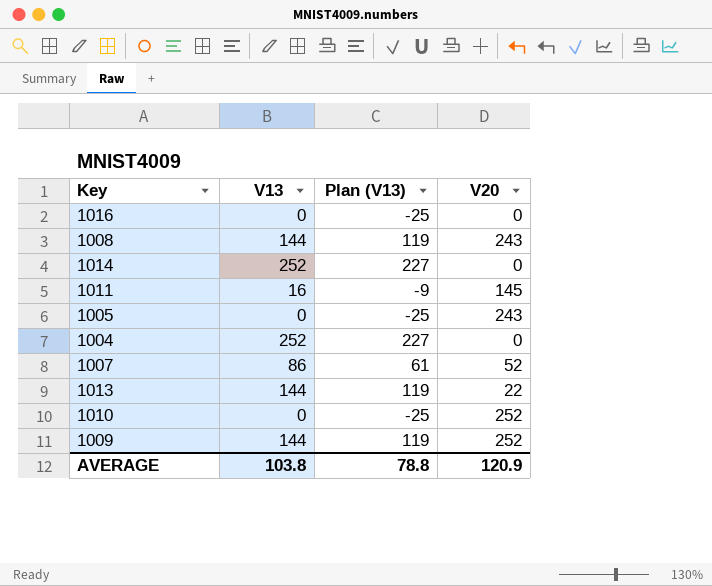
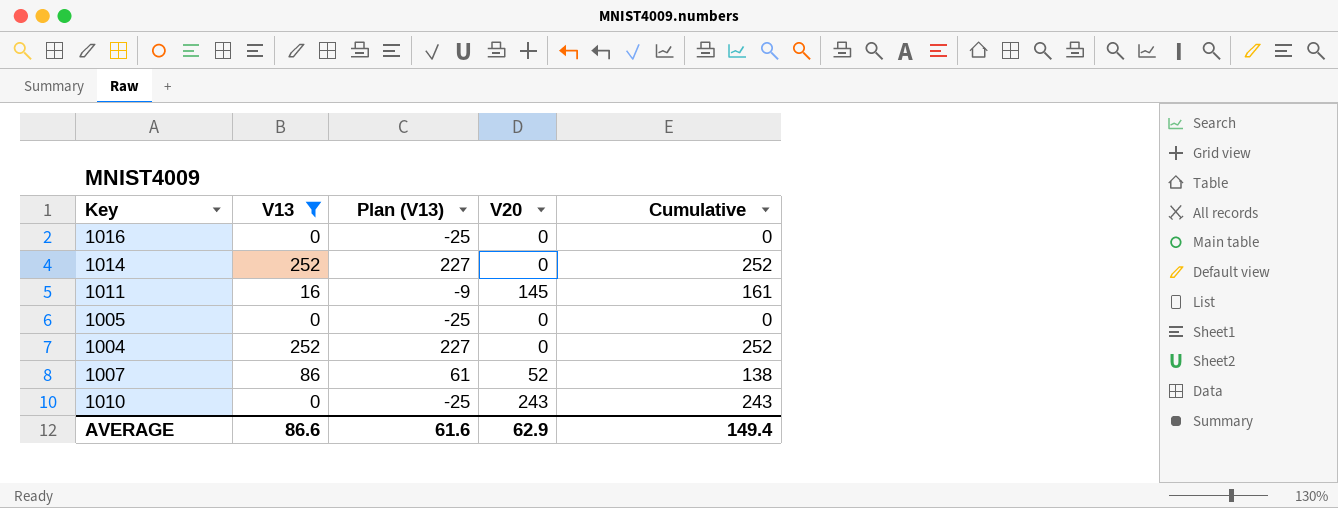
filter: none -> V13 != 144
column Cumulative | formula: none -> [V13] + [V20]
1005 | V20: 243 -> 0
1010 | V20: 252 -> 243
AVERAGE | V13: 103.8 -> 86.6
AVERAGE | Plan (V13): 78.8 -> 61.6
AVERAGE | V20: 120.9 -> 62.9

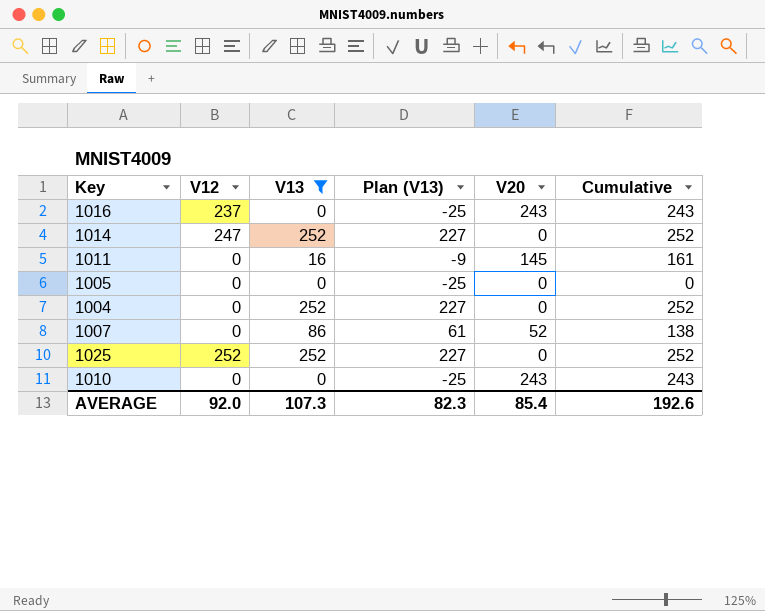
column V12 | position: none -> 2
1016 | V20: 0 -> 243
1016 | Cumulative: 0 -> 243
row 1025: none -> 252 | 252 | 227 | 0 | 252
AVERAGE | V13: 86.6 -> 107.3
AVERAGE | Plan (V13): 61.6 -> 82.3
AVERAGE | V20: 62.9 -> 85.4
AVERAGE | Cumulative: 149.4 -> 192.6

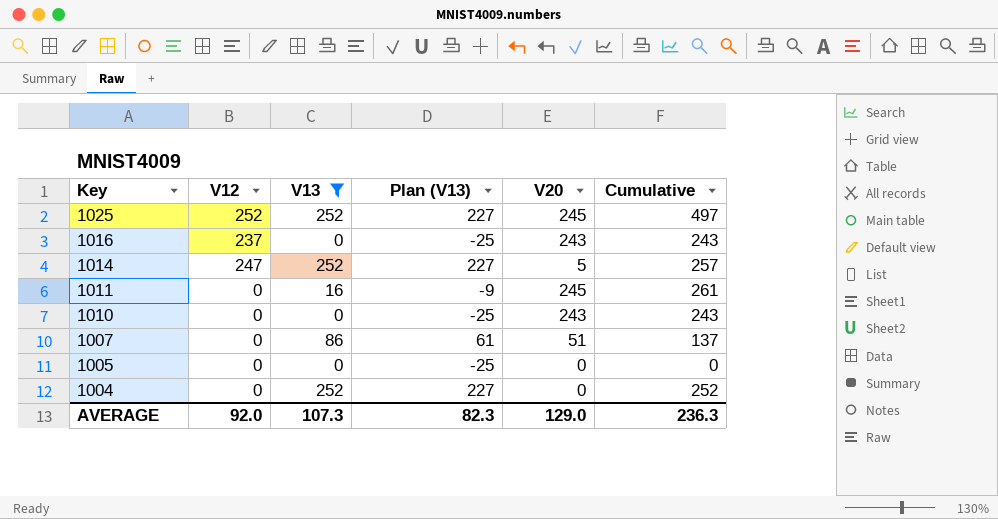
row order: none -> Key descending
1025 | V20: 0 -> 245
1025 | Cumulative: 252 -> 497
1014 | V20: 0 -> 5
1014 | Cumulative: 252 -> 257
1011 | V20: 145 -> 245
1011 | Cumulative: 161 -> 261
1007 | V20: 52 -> 51
1007 | Cumulative: 138 -> 137
AVERAGE | V20: 85.4 -> 129.0
AVERAGE | Cumulative: 192.6 -> 236.3

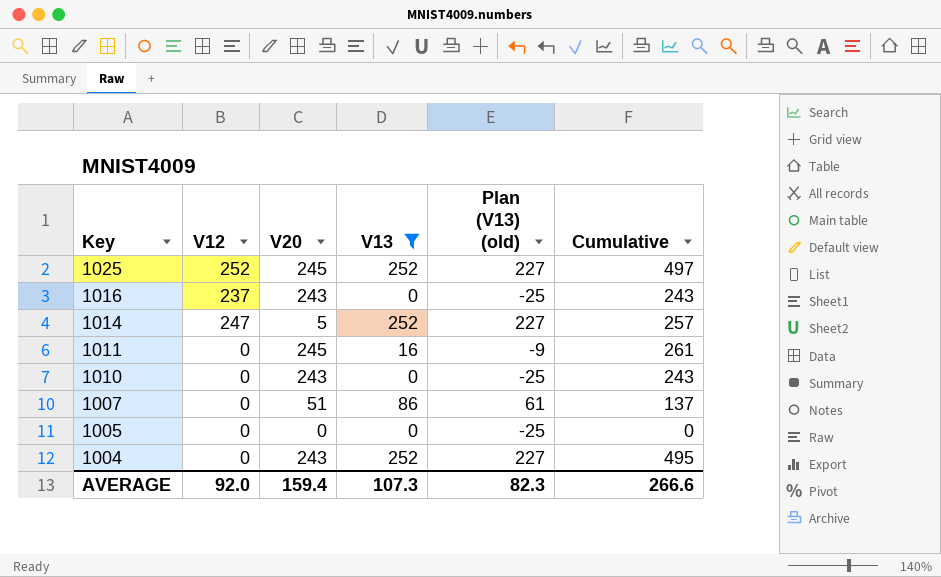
column V20 | position: 5 -> 3
column name: Plan (V13) -> Plan (V13) (old)
1004 | V20: 0 -> 243
1004 | Cumulative: 252 -> 495
AVERAGE | V20: 129.0 -> 159.4
AVERAGE | Cumulative: 236.3 -> 266.6

